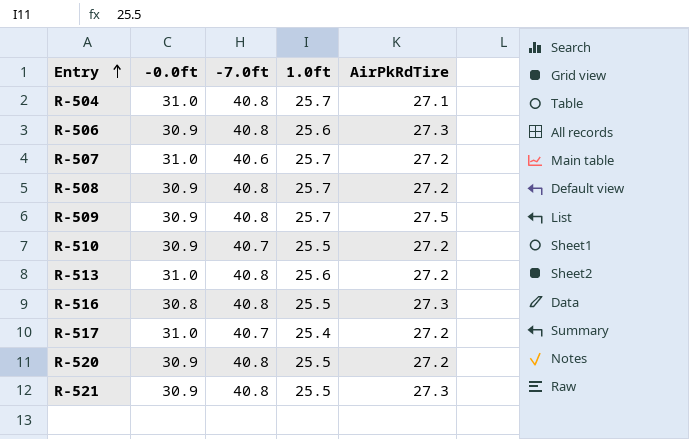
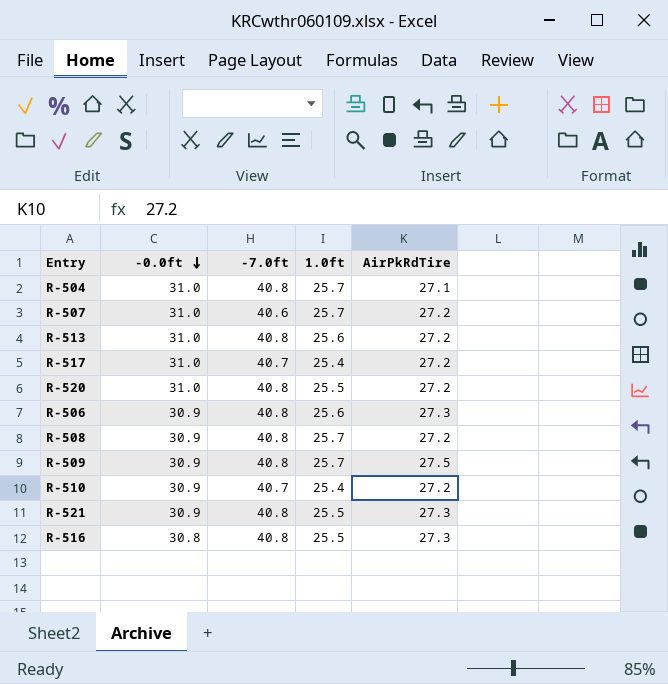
row order: Entry ascending -> -0.0ft descending
R-520 | -0.0ft: 30.9 -> 31.0
R-510 | 1.0ft: 25.5 -> 25.4

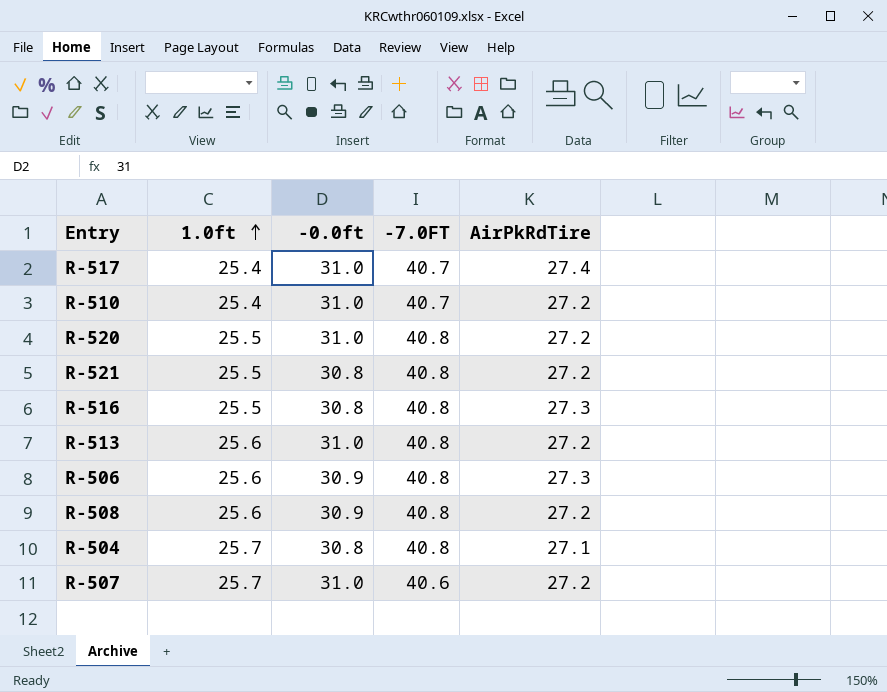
row order: -0.0ft descending -> 1.0ft ascending
column 1.0ft | position: 4 -> 2
column name: -7.0ft -> -7.0FT
row R-509: 30.9 | 40.8 | 25.7 | 27.5 -> none
R-517 | AirPkRdTire: 27.2 -> 27.4
R-510 | -0.0ft: 30.9 -> 31.0
R-521 | -0.0ft: 30.9 -> 30.8
R-521 | AirPkRdTire: 27.3 -> 27.2
R-508 | 1.0ft: 25.7 -> 25.6
R-504 | -0.0ft: 31.0 -> 30.8

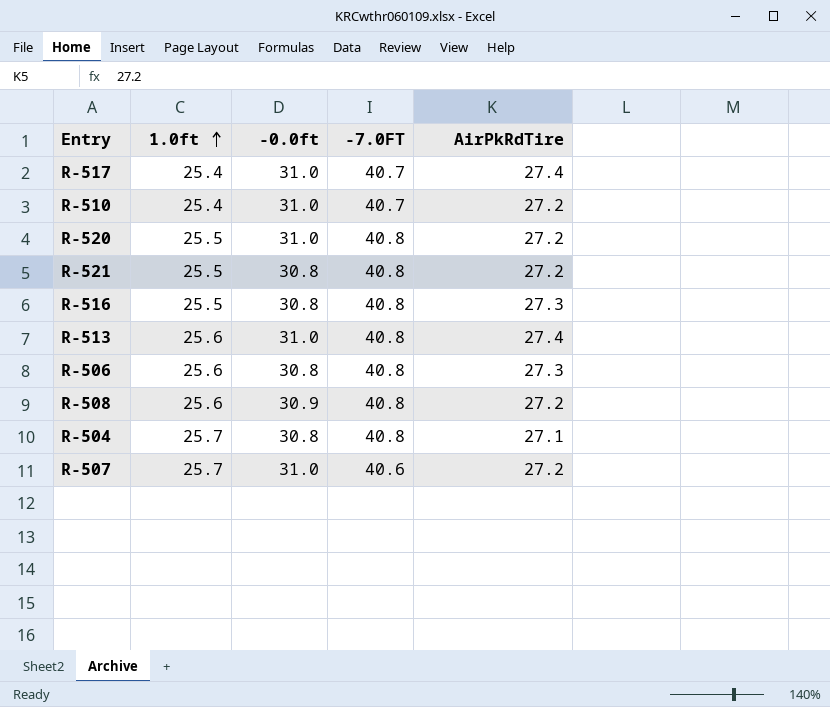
R-513 | AirPkRdTire: 27.2 -> 27.4
R-506 | -0.0ft: 30.9 -> 30.8

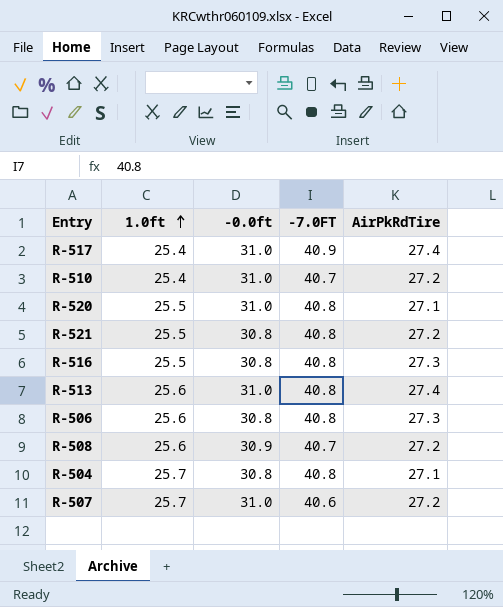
R-517 | -7.0FT: 40.7 -> 40.9
R-520 | AirPkRdTire: 27.2 -> 27.1
R-508 | -7.0FT: 40.8 -> 40.7

